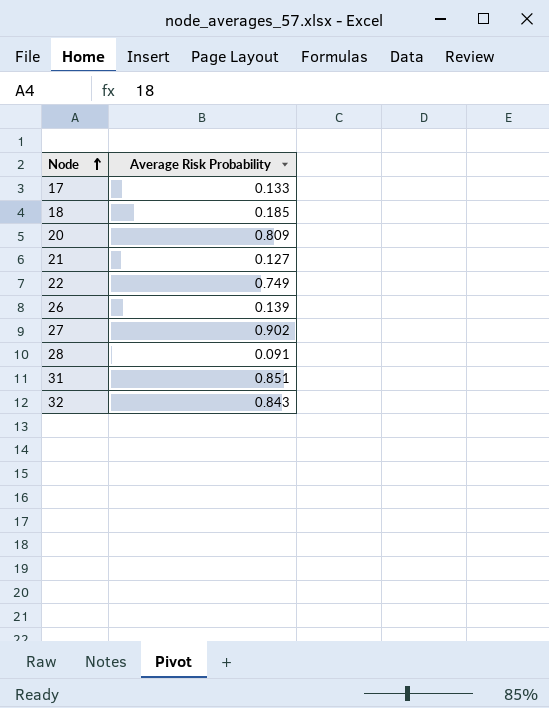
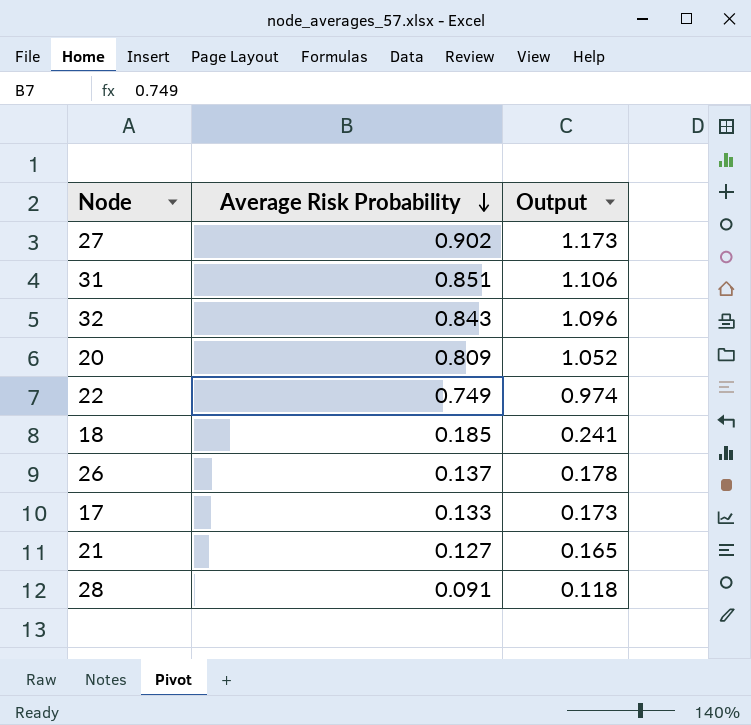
row order: Node ascending -> Average Risk Probability descending
column Output | formula: none -> [Average Risk Probability] * 1.3
26 | Average Risk Probability: 0.139 -> 0.137

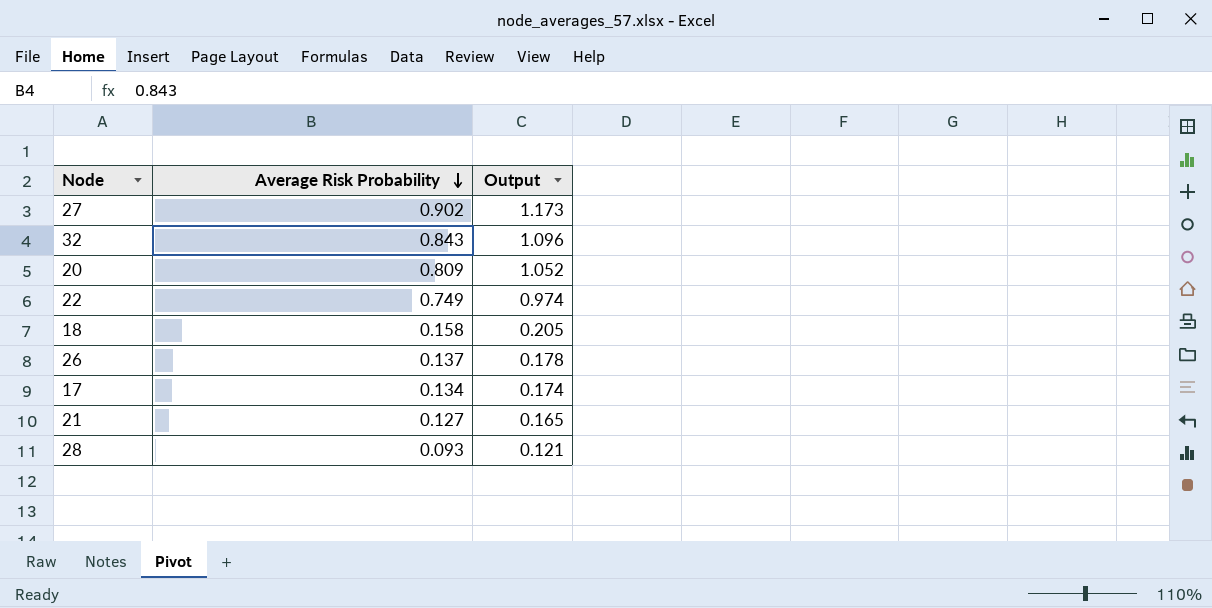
row 31: 0.851 | 1.106 -> none
18 | Average Risk Probability: 0.185 -> 0.158
18 | Output: 0.241 -> 0.205
17 | Average Risk Probability: 0.133 -> 0.134
17 | Output: 0.173 -> 0.174
28 | Average Risk Probability: 0.091 -> 0.093
28 | Output: 0.118 -> 0.121

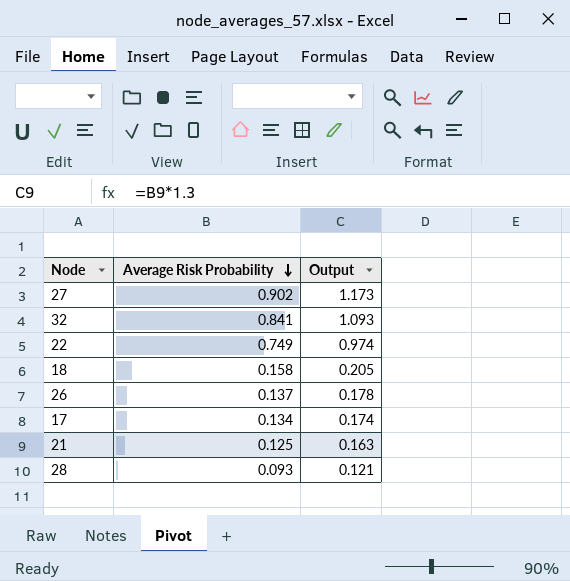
row 20: 0.809 | 1.052 -> none
32 | Average Risk Probability: 0.843 -> 0.841
32 | Output: 1.096 -> 1.093
21 | Average Risk Probability: 0.127 -> 0.125
21 | Output: 0.165 -> 0.163

